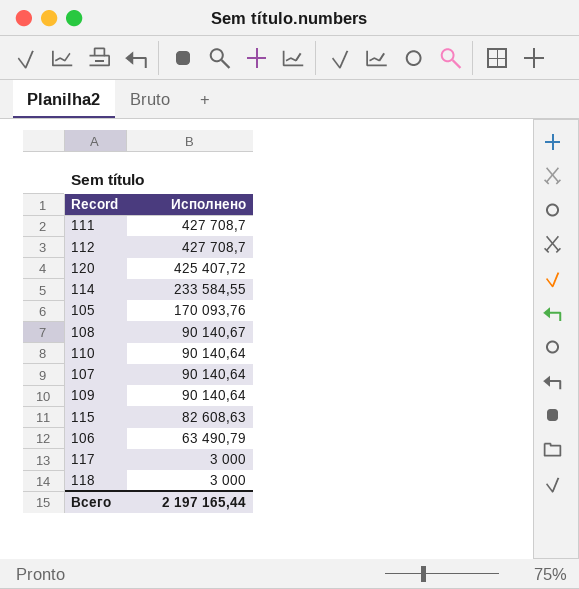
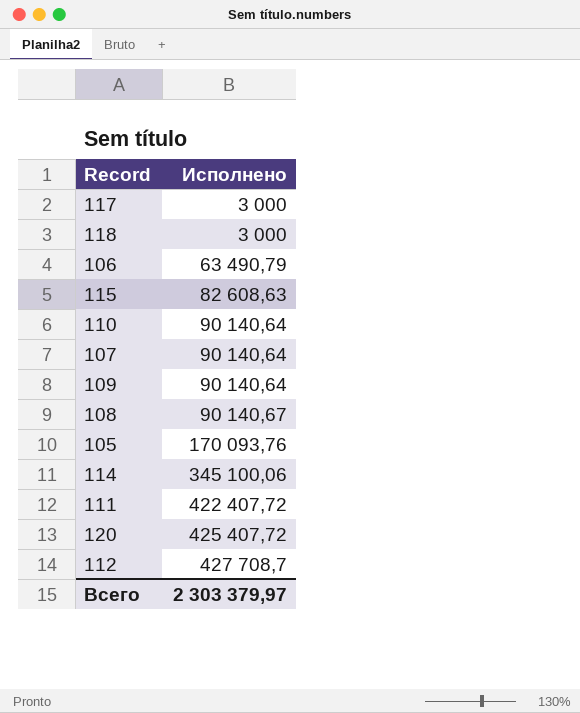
row order: Исполнено descending -> Исполнено ascending
114 | Исполнено: 233 584,55 -> 345 100,06
111 | Исполнено: 427 708,7 -> 422 407,72
Всего | Исполнено: 2 197 165,44 -> 2 303 379,97

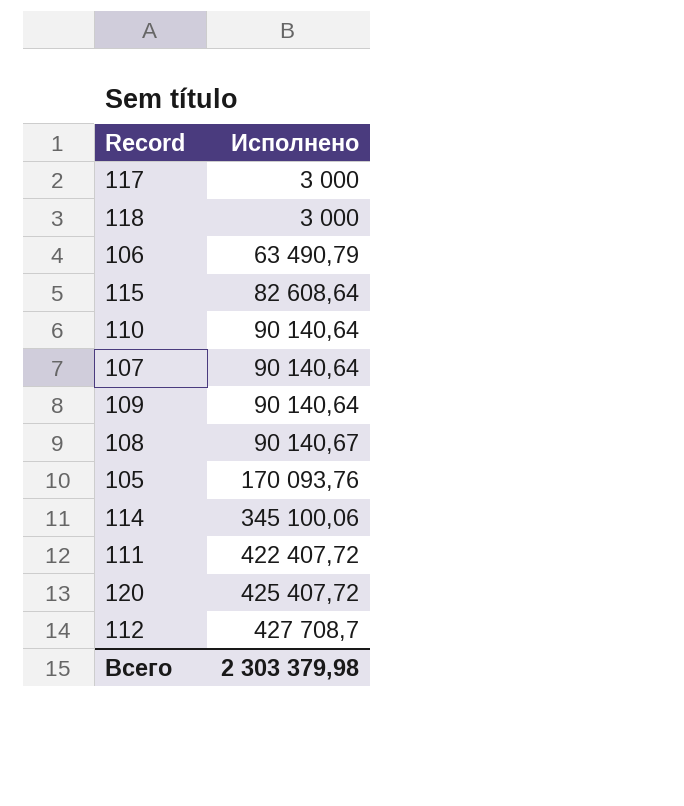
115 | Исполнено: 82 608,63 -> 82 608,64
Всего | Исполнено: 2 303 379,97 -> 2 303 379,98

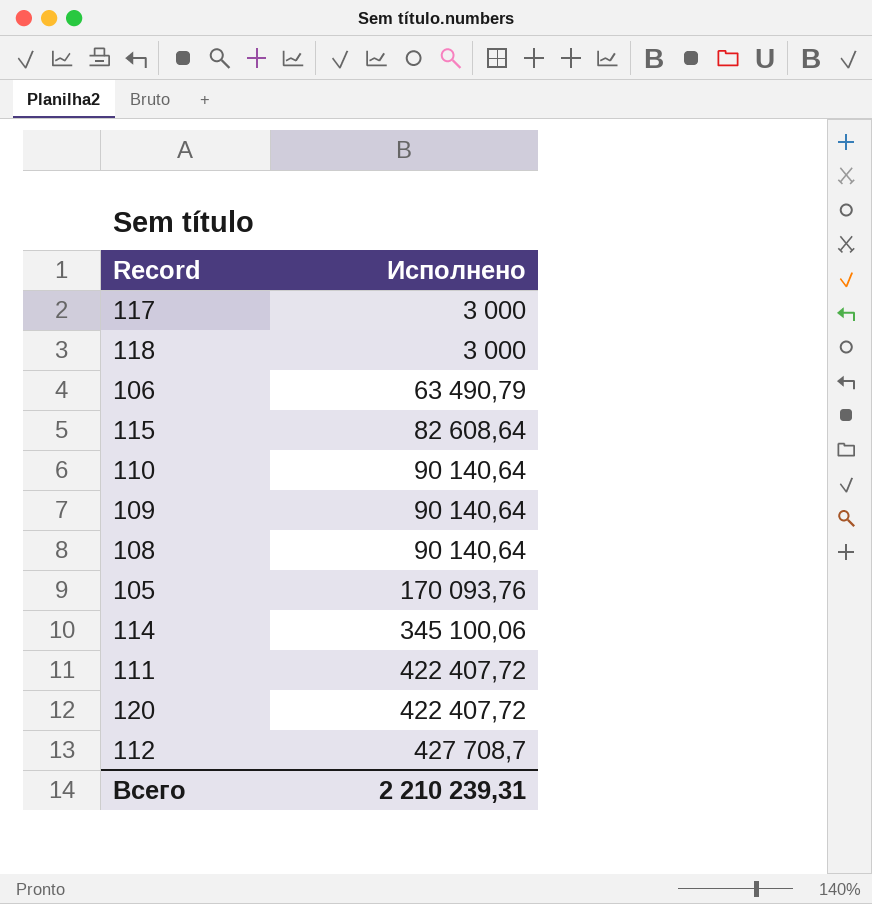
row 107: 90 140,64 -> none
108 | Исполнено: 90 140,67 -> 90 140,64
120 | Исполнено: 425 407,72 -> 422 407,72
Всего | Исполнено: 2 303 379,98 -> 2 210 239,31

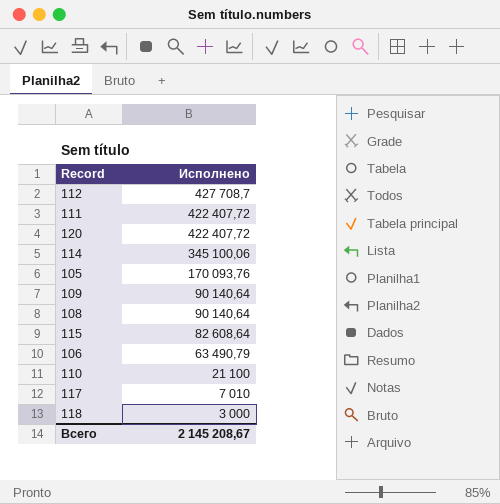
row order: Исполнено ascending -> Исполнено descending
110 | Исполнено: 90 140,64 -> 21 100
117 | Исполнено: 3 000 -> 7 010
Всего | Исполнено: 2 210 239,31 -> 2 145 208,67

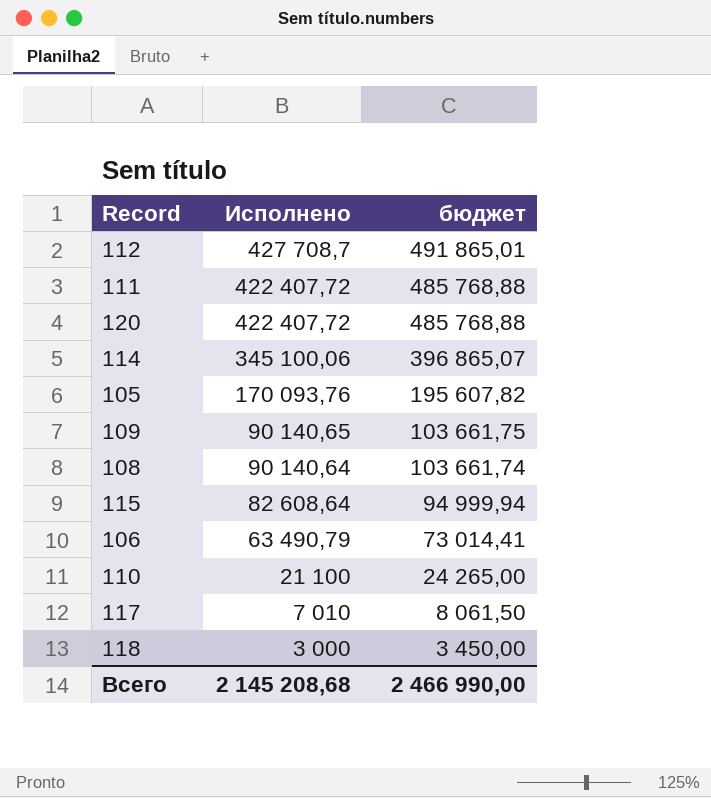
column бюджет | formula: none -> [Исполнено] * 1,15
109 | Исполнено: 90 140,64 -> 90 140,65
Всего | Исполнено: 2 145 208,67 -> 2 145 208,68

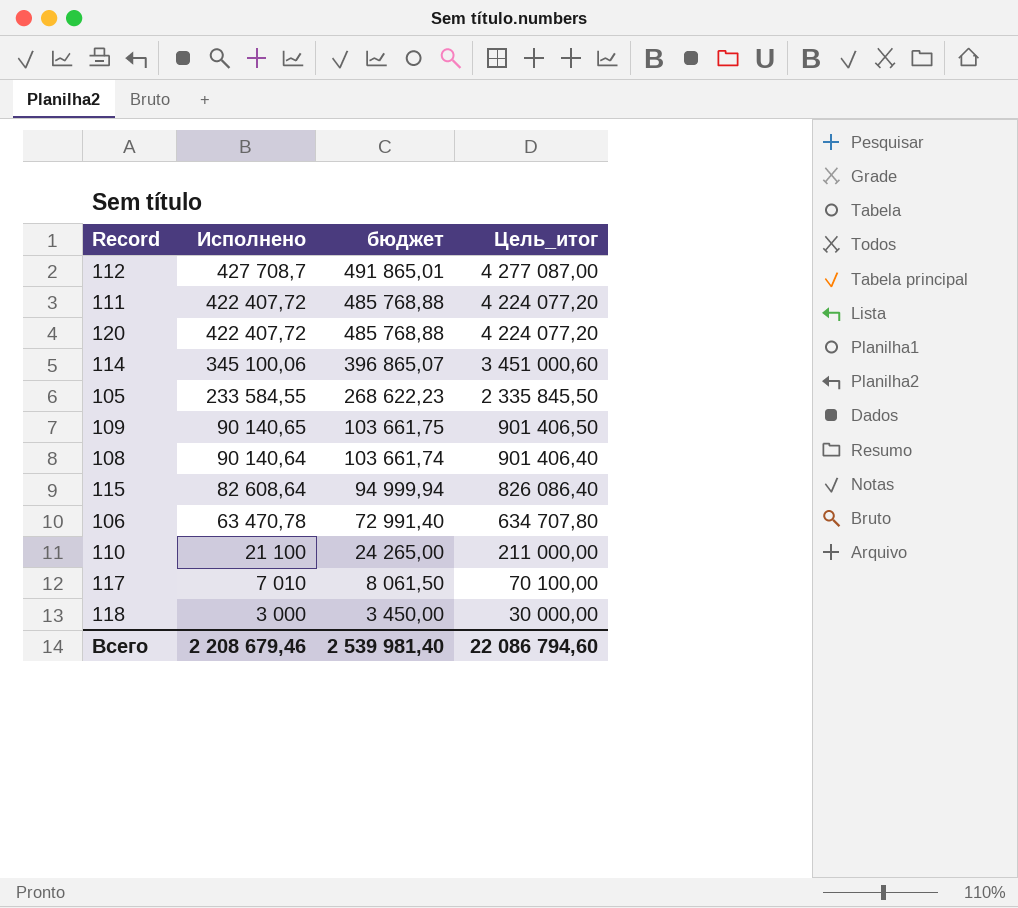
column Цель_итог | formula: none -> [Исполнено] * 10
105 | Исполнено: 170 093,76 -> 233 584,55
105 | бюджет: 195 607,82 -> 268 622,23
106 | Исполнено: 63 490,79 -> 63 470,78
106 | бюджет: 73 014,41 -> 72 991,40
Всего | Исполнено: 2 145 208,68 -> 2 208 679,46
Всего | бюджет: 2 466 990,00 -> 2 539 981,40

